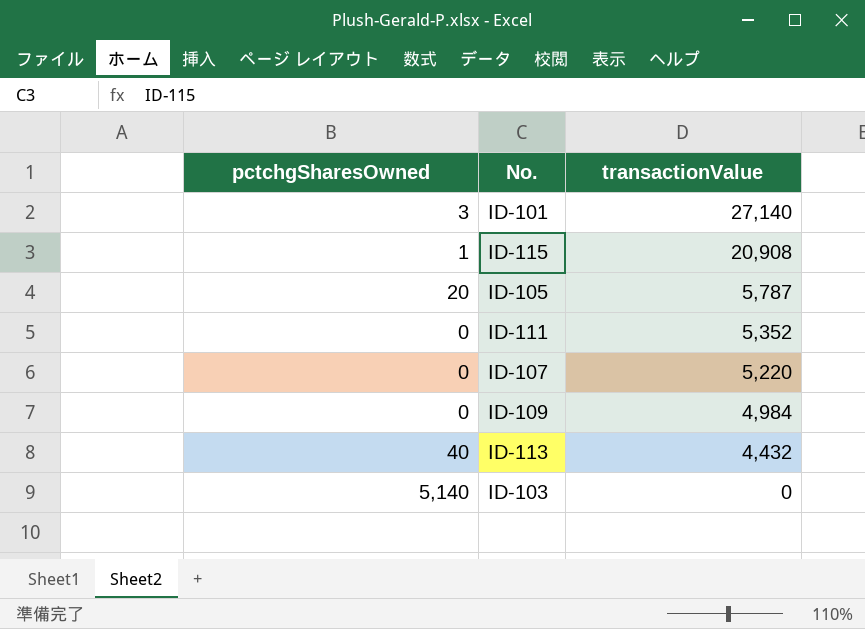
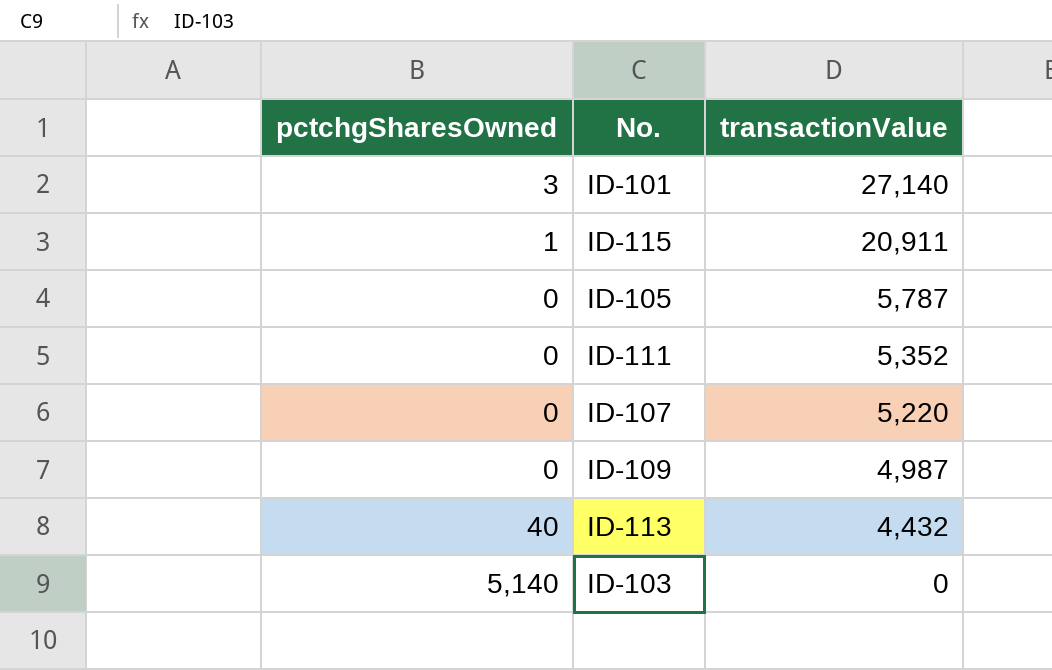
ID-115 | transactionValue: 20,908 -> 20,911
ID-105 | pctchgSharesOwned: 20 -> 0
ID-109 | transactionValue: 4,984 -> 4,987

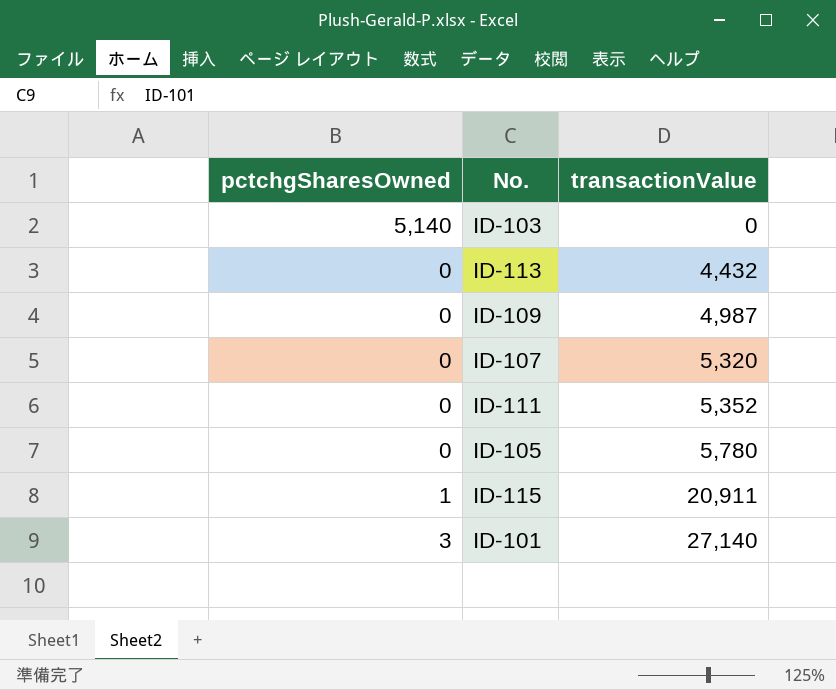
row order: transactionValue descending -> transactionValue ascending
ID-113 | pctchgSharesOwned: 40 -> 0
ID-107 | transactionValue: 5,220 -> 5,320
ID-105 | transactionValue: 5,787 -> 5,780

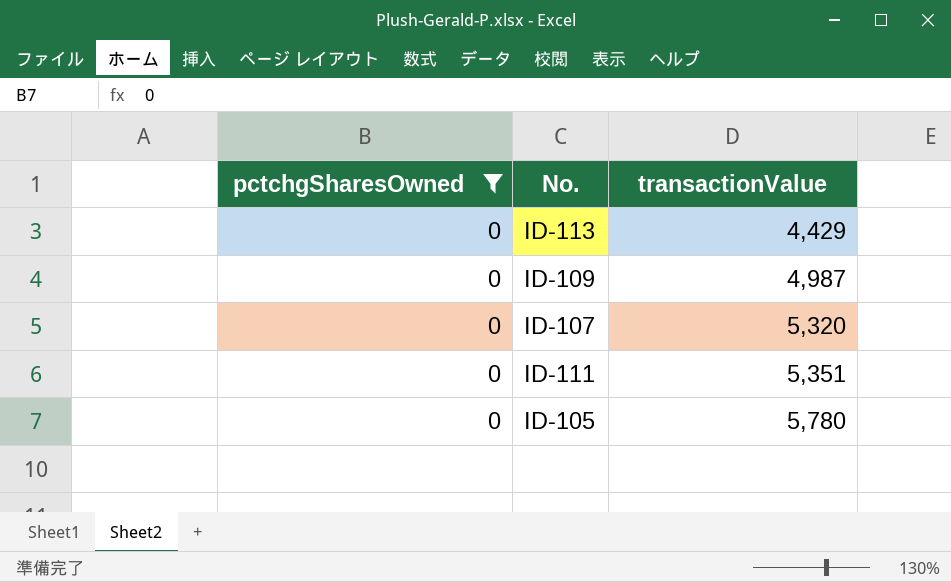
filter: none -> pctchgSharesOwned = 0
ID-113 | transactionValue: 4,432 -> 4,429
ID-111 | transactionValue: 5,352 -> 5,351

